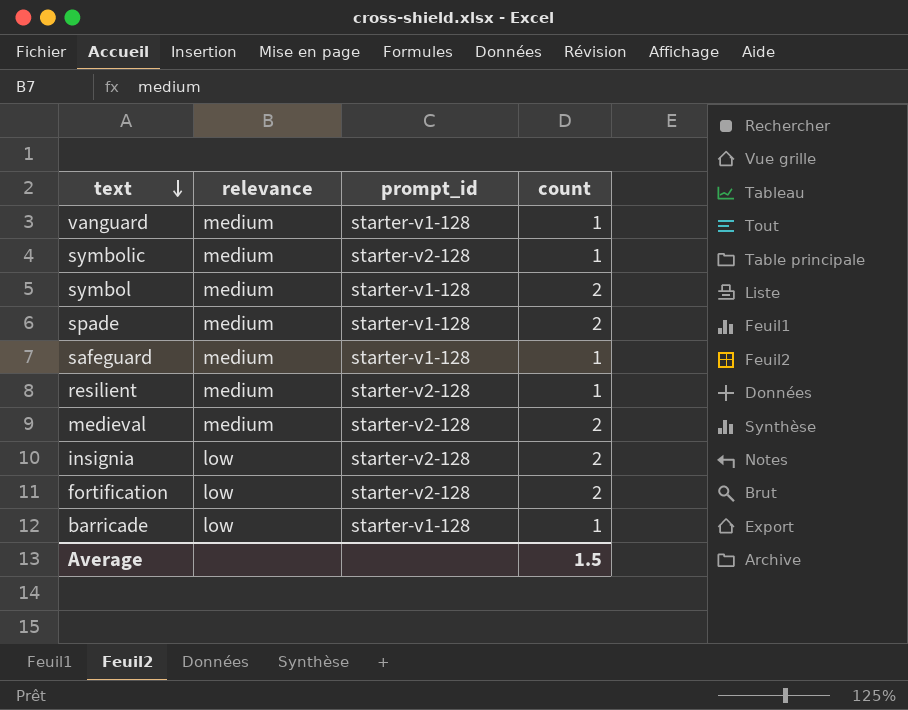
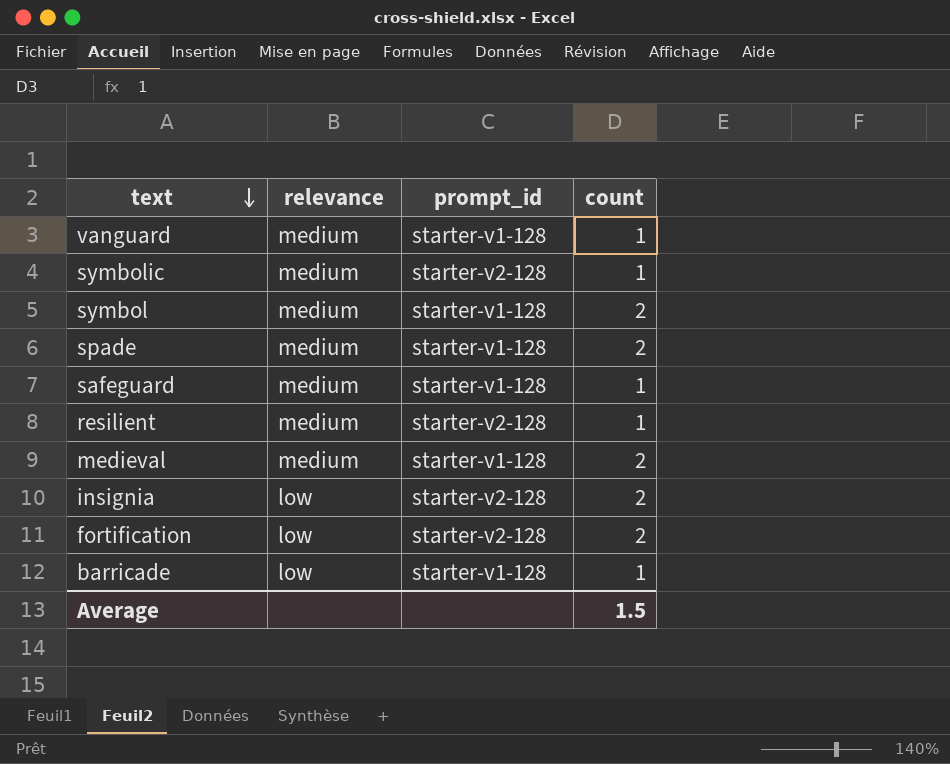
medieval | prompt_id: starter-v2-128 -> starter-v1-128

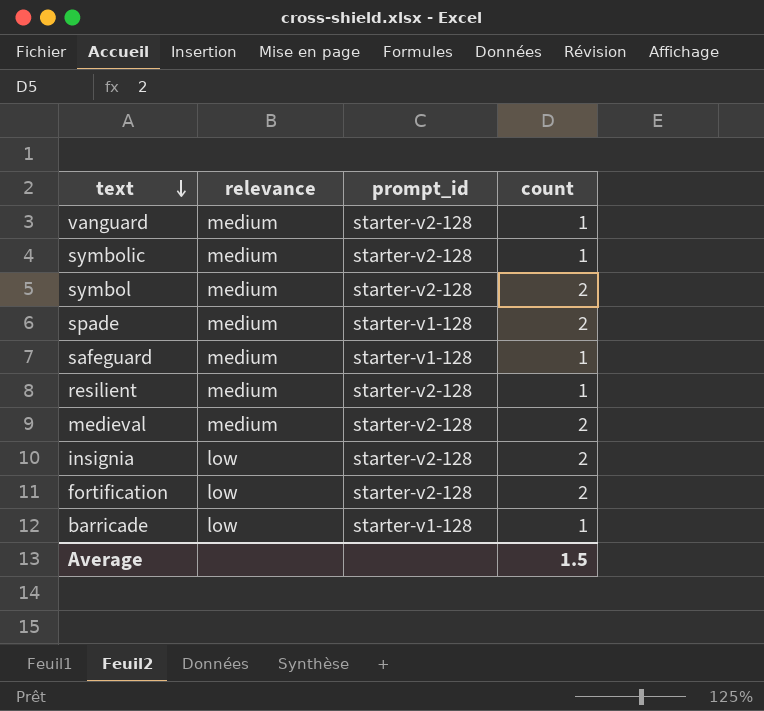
vanguard | prompt_id: starter-v1-128 -> starter-v2-128
symbol | prompt_id: starter-v1-128 -> starter-v2-128
medieval | prompt_id: starter-v1-128 -> starter-v2-128

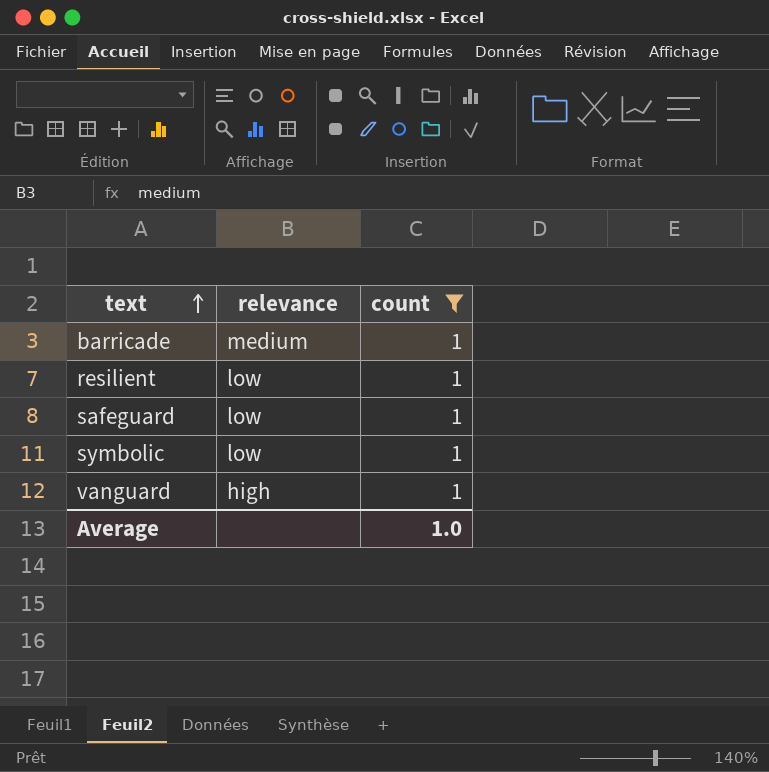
filter: none -> count = 1
row order: text descending -> text ascending
column prompt_id | position: 3 -> none
barricade | relevance: low -> medium
resilient | relevance: medium -> low
safeguard | relevance: medium -> low
symbolic | relevance: medium -> low
vanguard | relevance: medium -> high
Average | count: 1.5 -> 1.0

